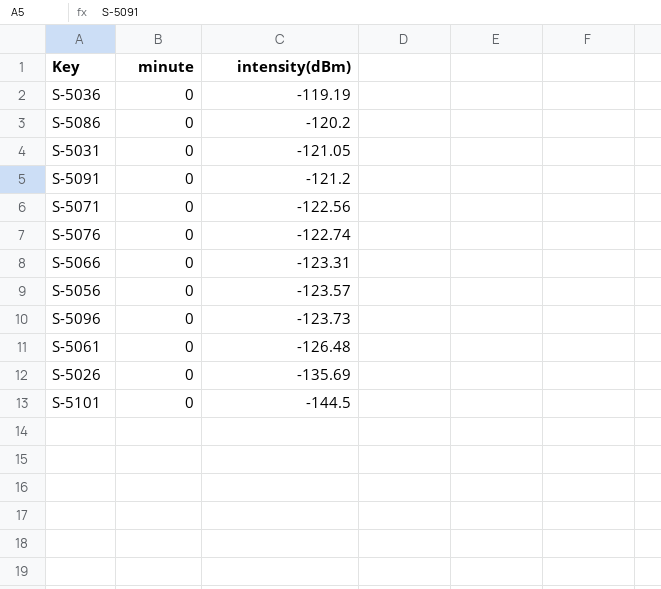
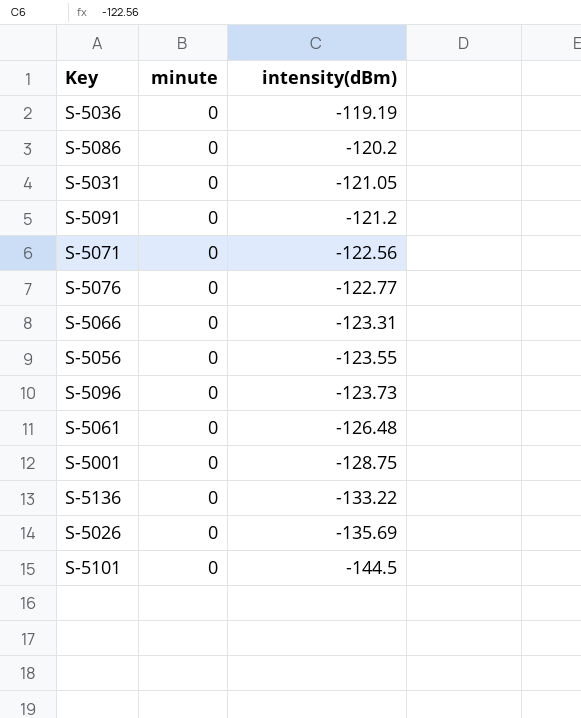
S-5076 | intensity(dBm): -122.74 -> -122.77
S-5056 | intensity(dBm): -123.57 -> -123.55
row S-5001: none -> 0 | -128.75
row S-5136: none -> 0 | -133.22

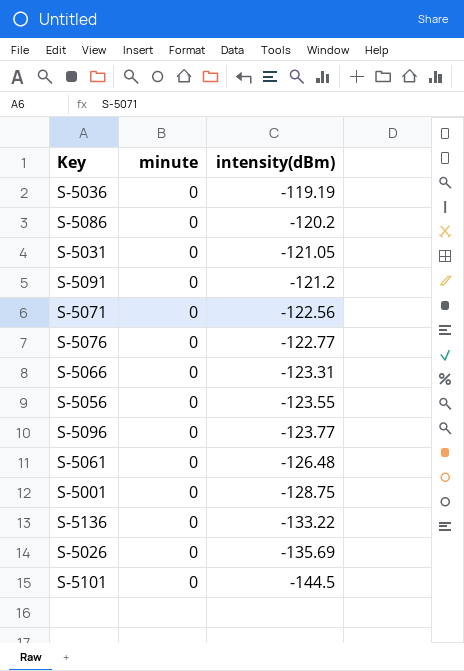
S-5096 | intensity(dBm): -123.73 -> -123.77

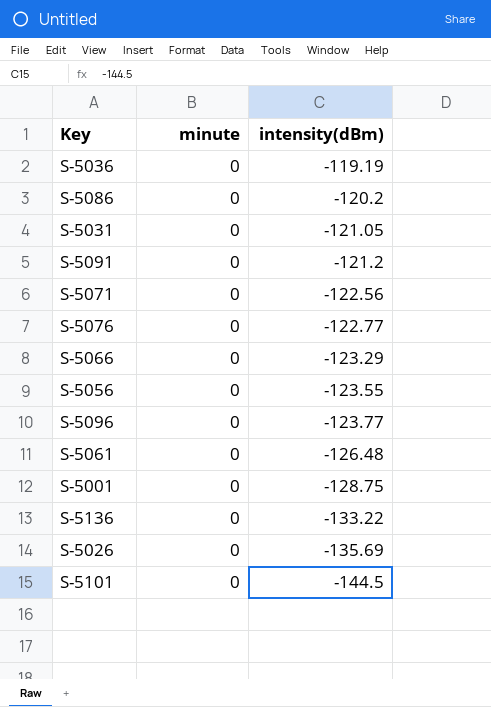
S-5066 | intensity(dBm): -123.31 -> -123.29

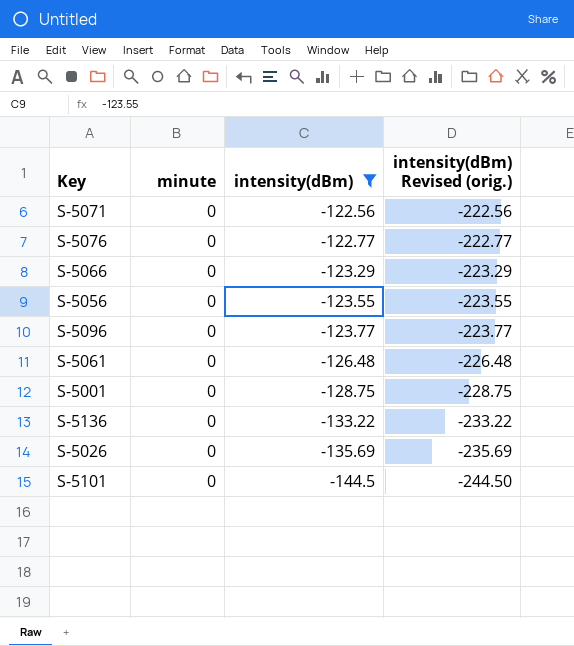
filter: none -> intensity(dBm) <= -122.56
column intensity(dBm) Revised (orig.) | formula: none -> [intensity(dBm)] - 100

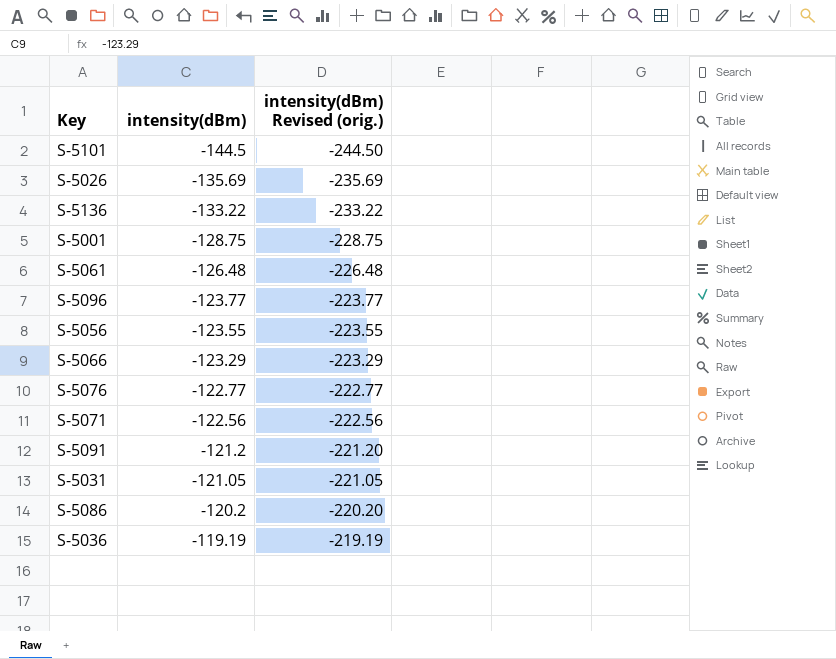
filter: intensity(dBm) <= -122.56 -> none
row order: intensity(dBm) descending -> intensity(dBm) ascending
column minute | position: 2 -> none

